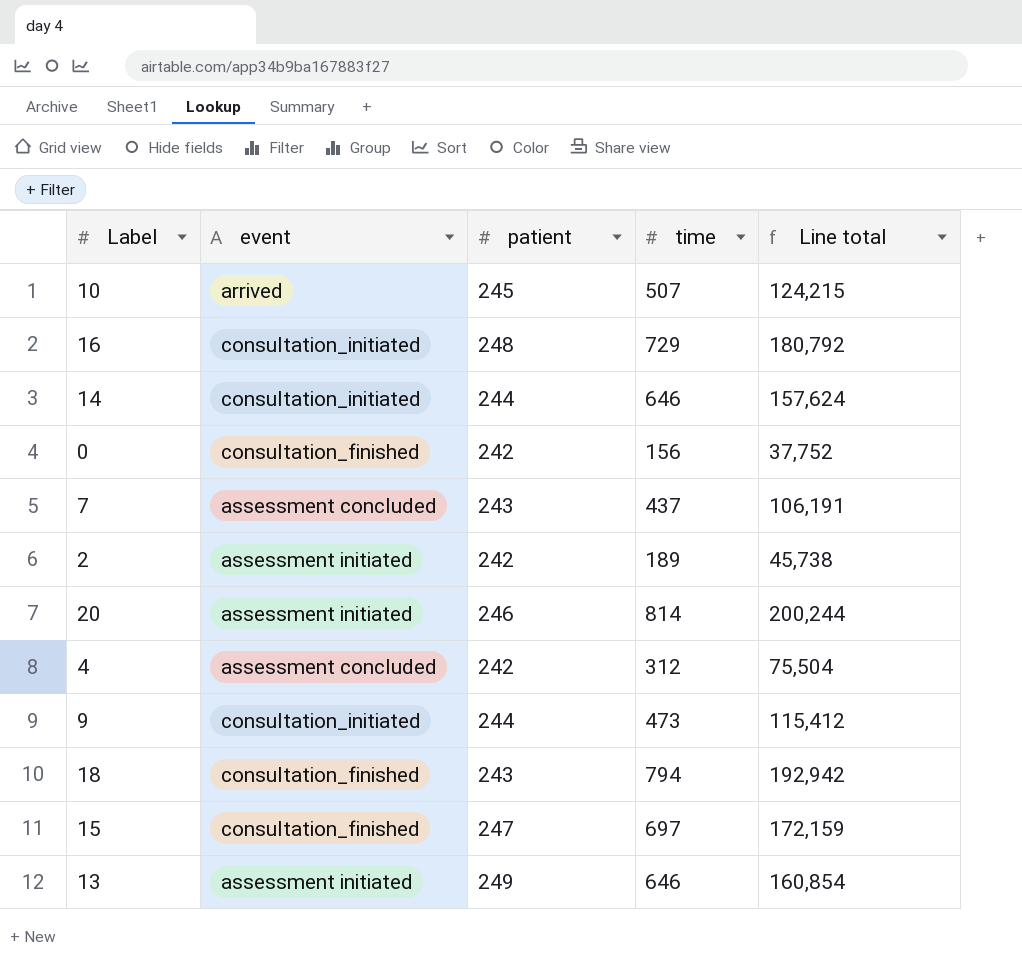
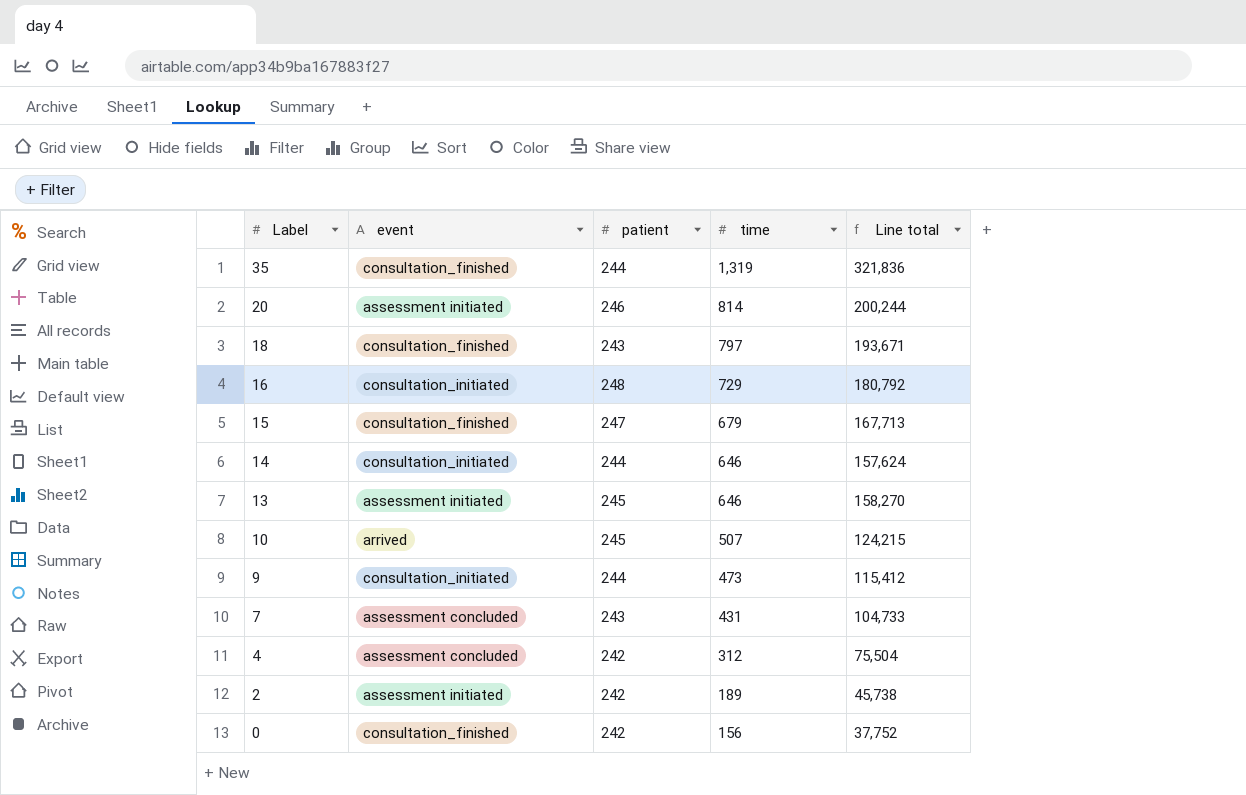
row order: none -> Label descending
row 35: none -> consultation_finished | 244 | 1,319 | 321,836
18 | time: 794 -> 797
18 | Line total: 192,942 -> 193,671
15 | time: 697 -> 679
15 | Line total: 172,159 -> 167,713
13 | patient: 249 -> 245
13 | Line total: 160,854 -> 158,270
7 | time: 437 -> 431
7 | Line total: 106,191 -> 104,733

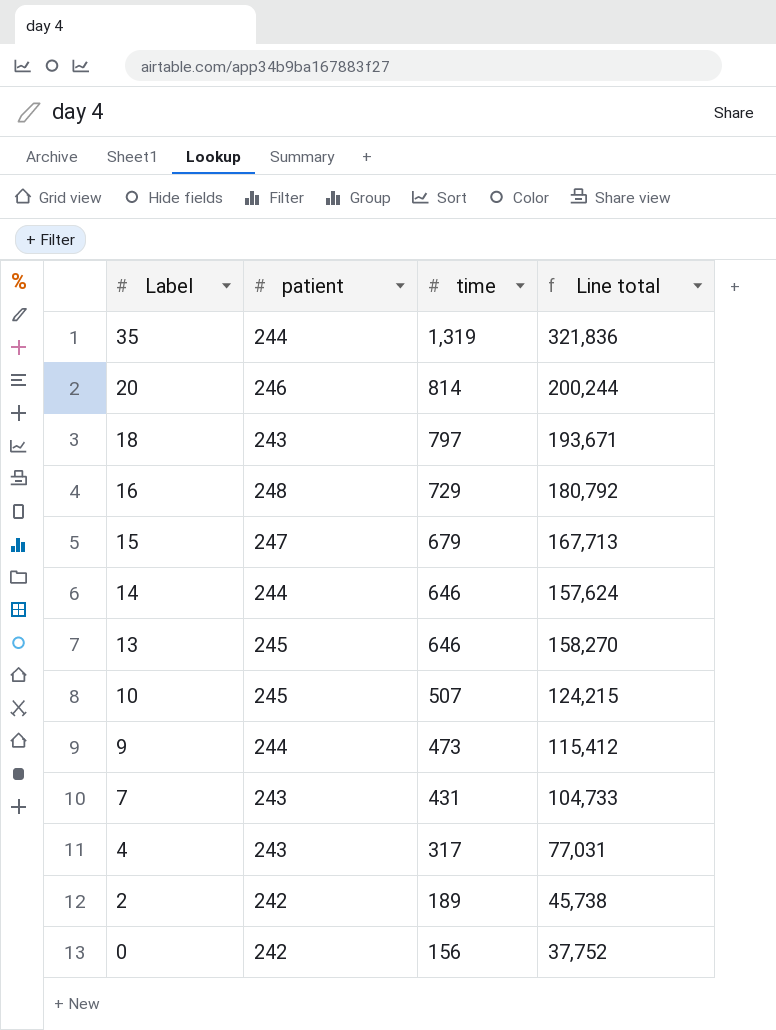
column event | position: 2 -> none
4 | patient: 242 -> 243
4 | time: 312 -> 317
4 | Line total: 75,504 -> 77,031

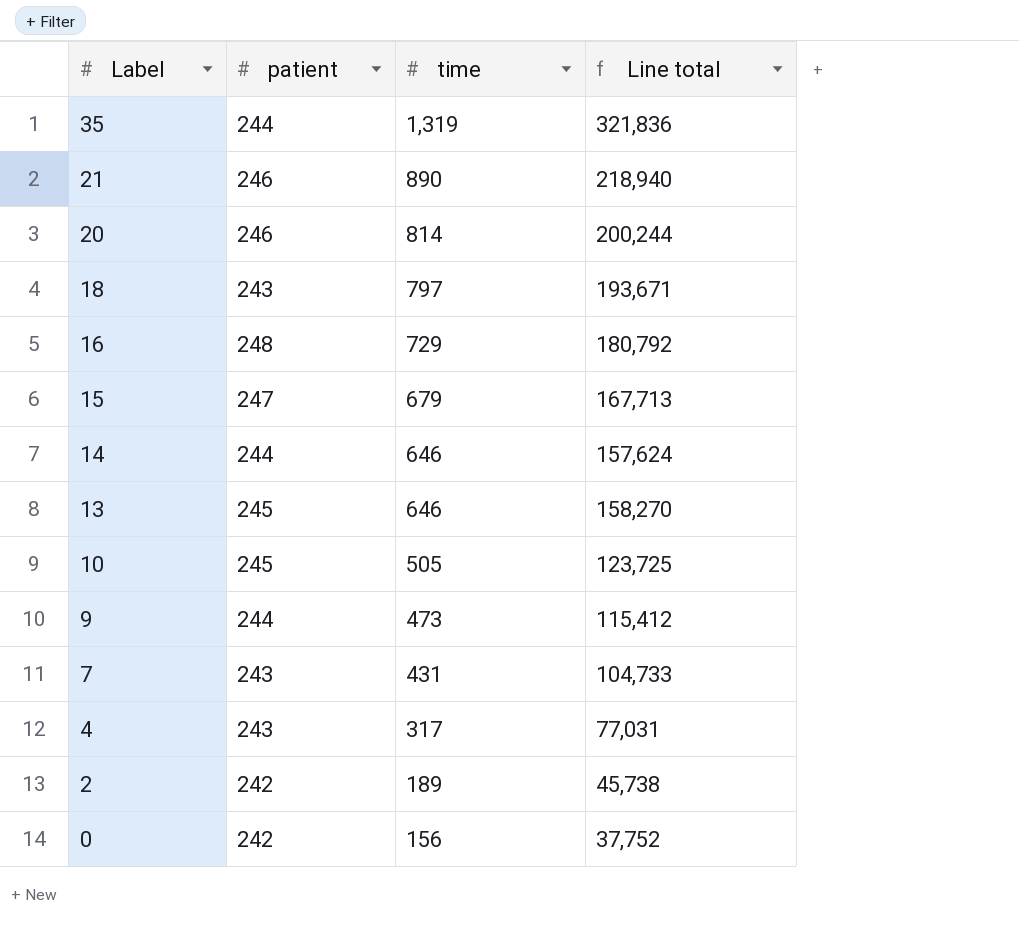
row 21: none -> 246 | 890 | 218,940
10 | time: 507 -> 505
10 | Line total: 124,215 -> 123,725

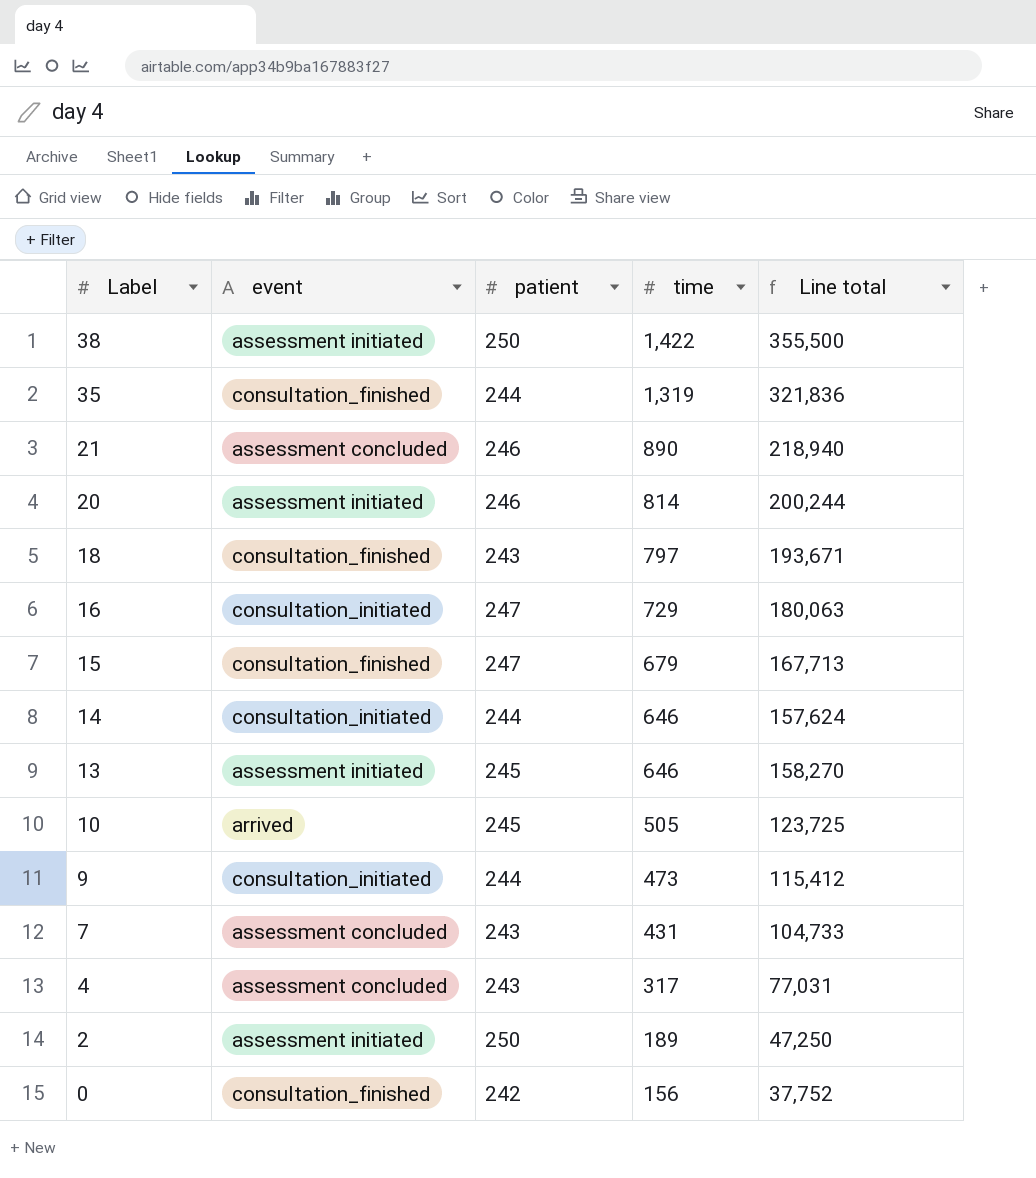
column event | position: none -> 2
row 38: none -> assessment initiated | 250 | 1,422 | 355,500
16 | patient: 248 -> 247
16 | Line total: 180,792 -> 180,063
2 | patient: 242 -> 250
2 | Line total: 45,738 -> 47,250

